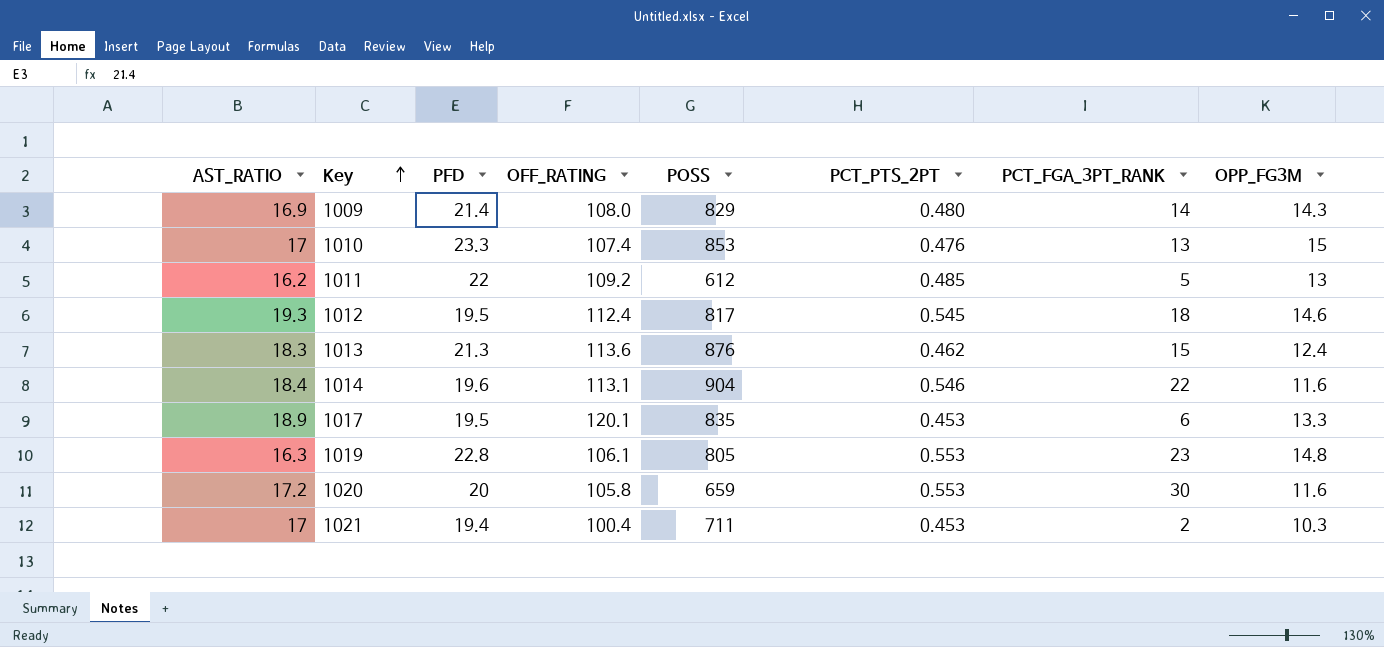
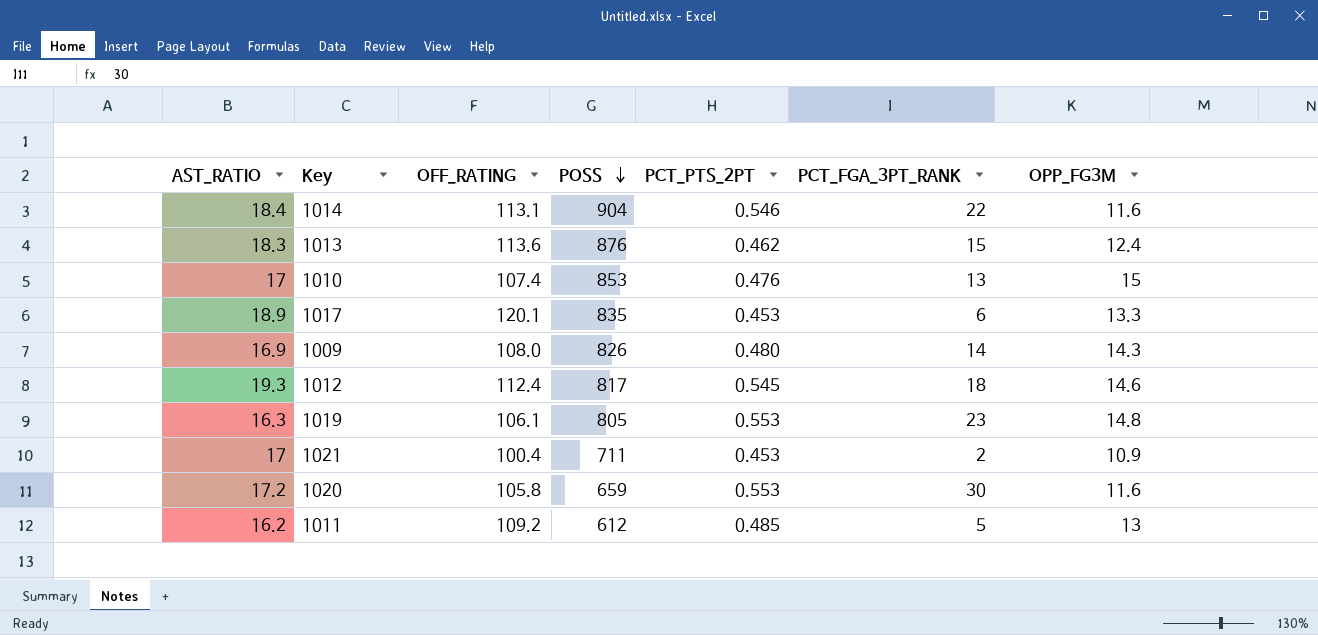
row order: Key ascending -> POSS descending
column PFD | position: 3 -> none
1009 | POSS: 829 -> 826
1021 | OPP_FG3M: 10.3 -> 10.9

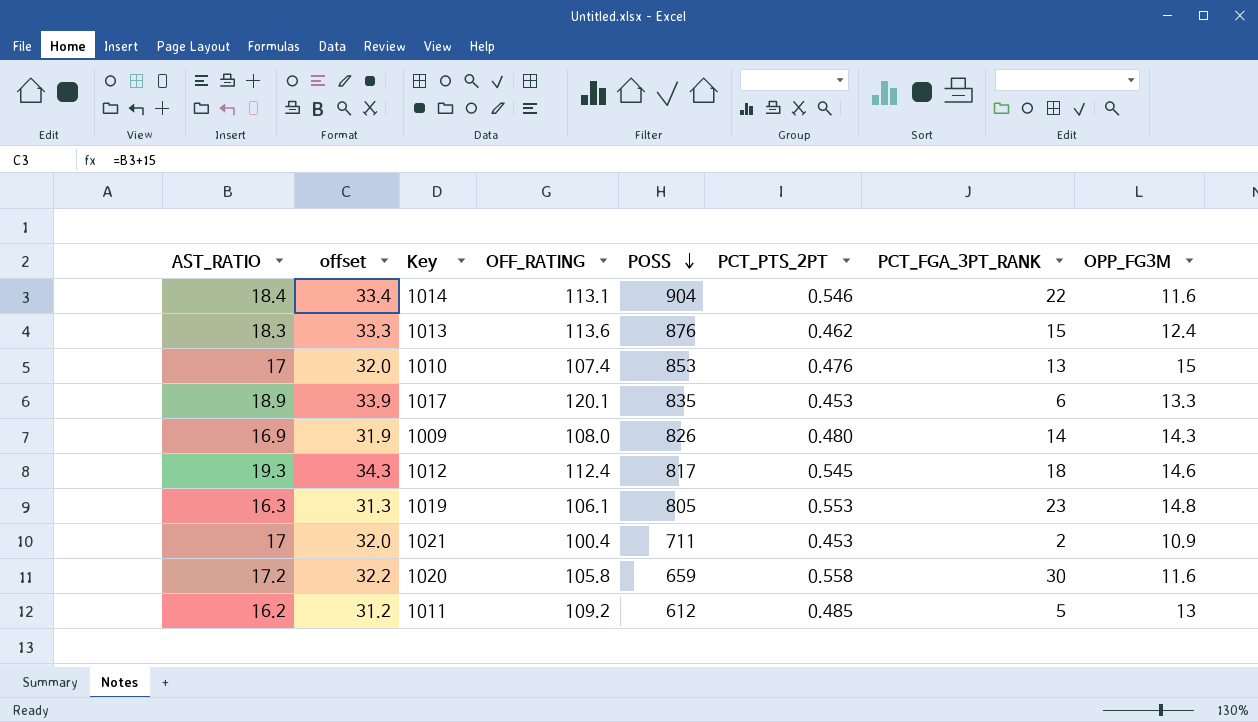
column offset | formula: none -> [AST_RATIO] + 15
1020 | PCT_PTS_2PT: 0.553 -> 0.558

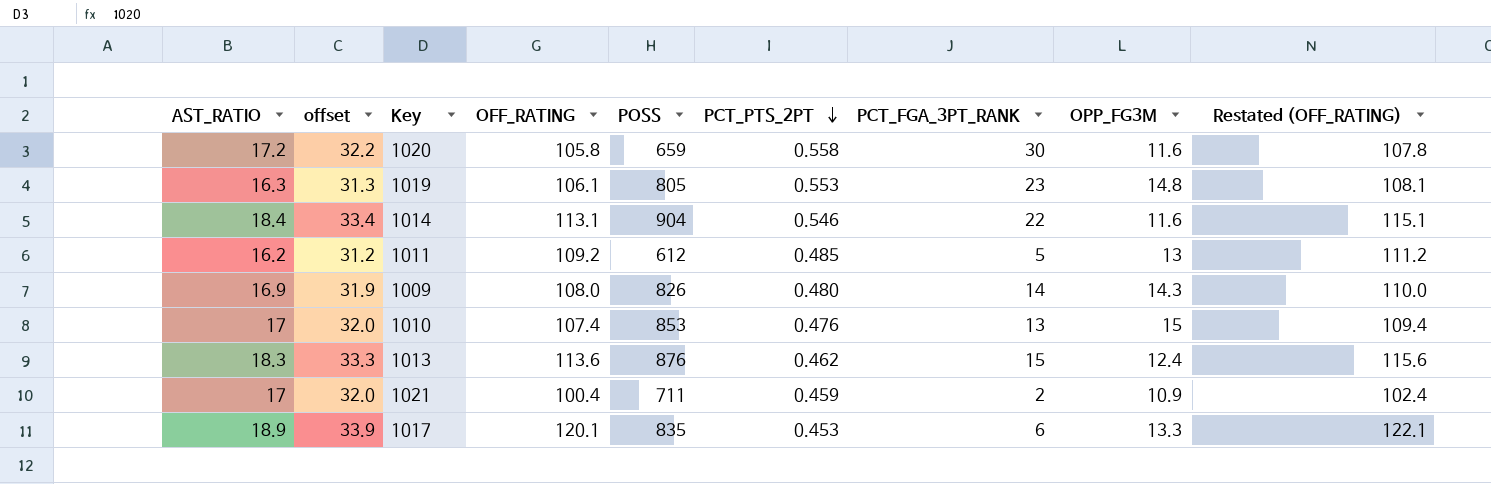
row order: POSS descending -> PCT_PTS_2PT descending
column Restated (OFF_RATING) | formula: none -> [OFF_RATING] + 2
row 1012: 19.3 | 34.3 | 112.4 | 817 | 0.545 | 18 | 14.6 -> none
1021 | PCT_PTS_2PT: 0.453 -> 0.459

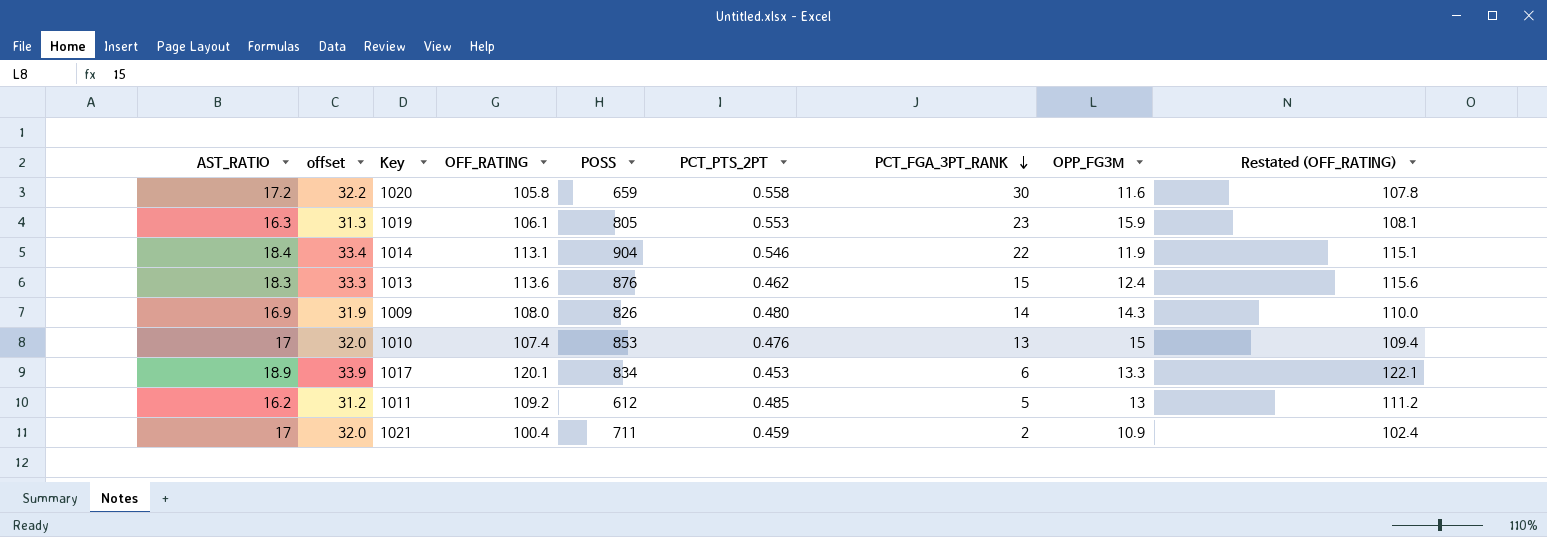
row order: PCT_PTS_2PT descending -> PCT_FGA_3PT_RANK descending
1019 | OPP_FG3M: 14.8 -> 15.9
1014 | OPP_FG3M: 11.6 -> 11.9
1017 | POSS: 835 -> 834

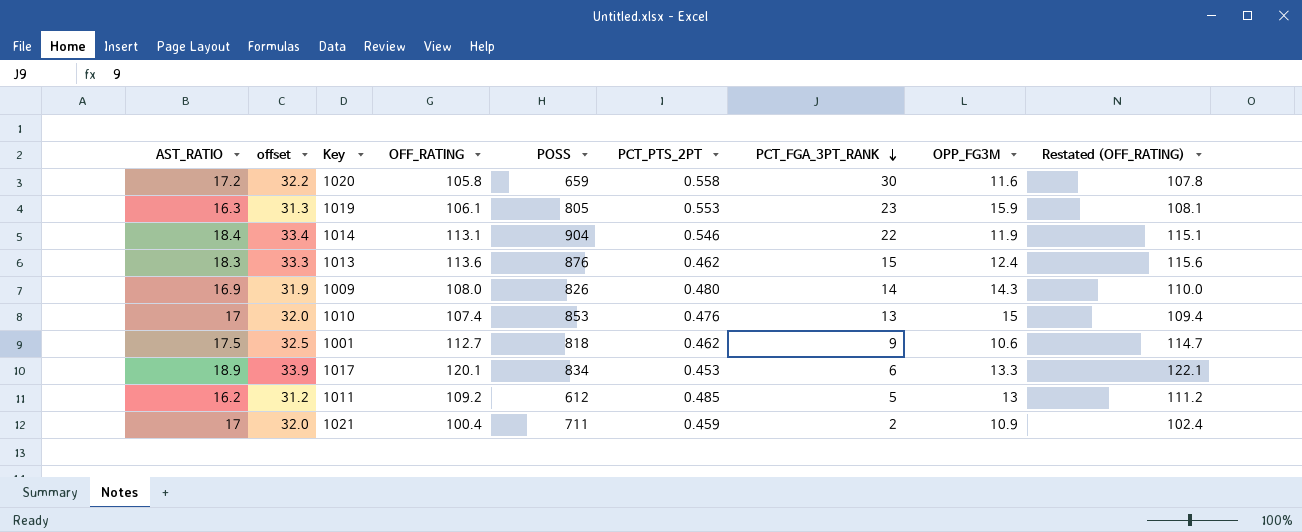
row 1001: none -> 17.5 | 32.5 | 112.7 | 818 | 0.462 | 9 | 10.6 | 114.7

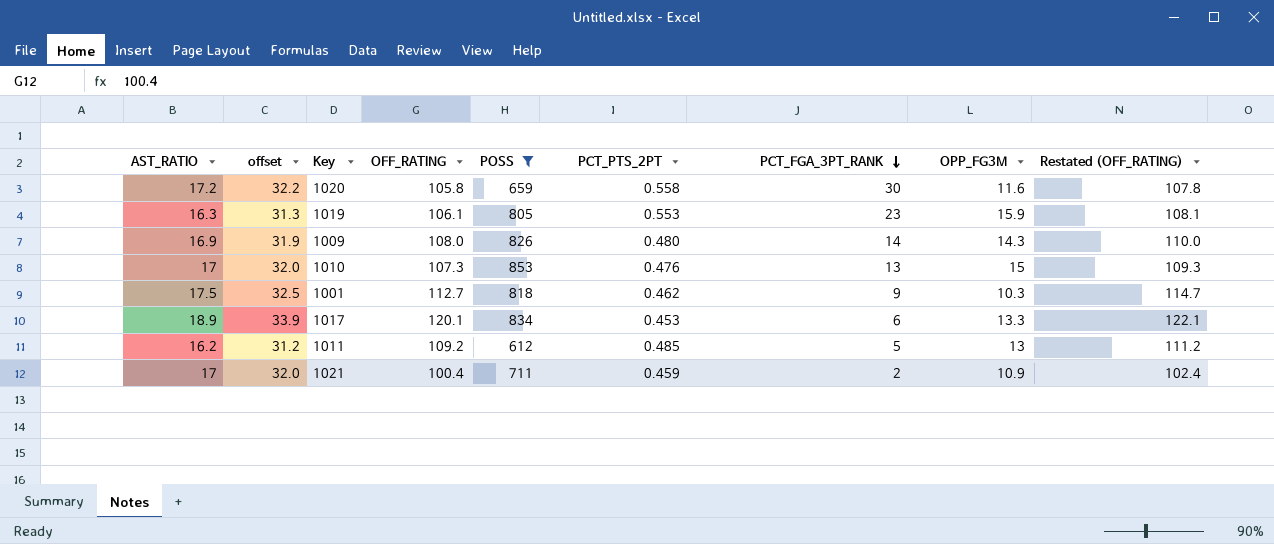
filter: none -> POSS <= 853
1010 | OFF_RATING: 107.4 -> 107.3
1010 | Restated (OFF_RATING): 109.4 -> 109.3
1001 | OPP_FG3M: 10.6 -> 10.3

